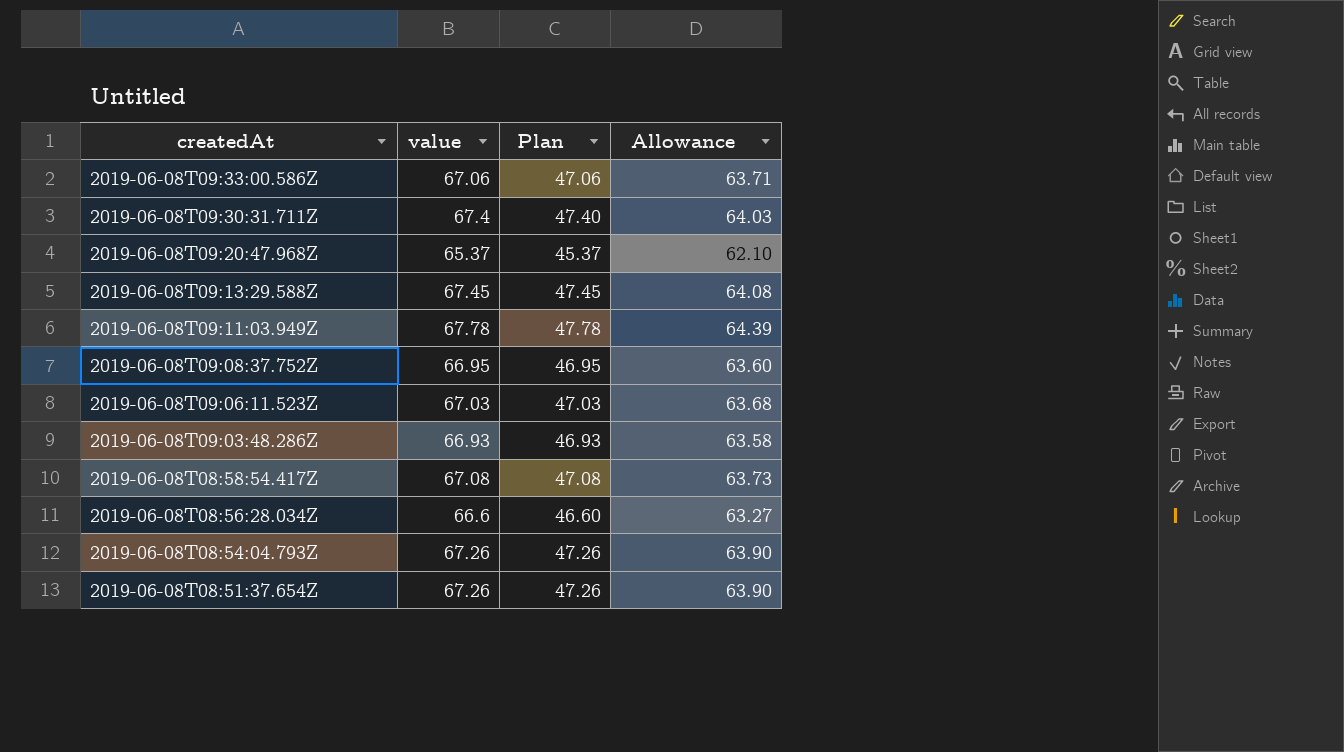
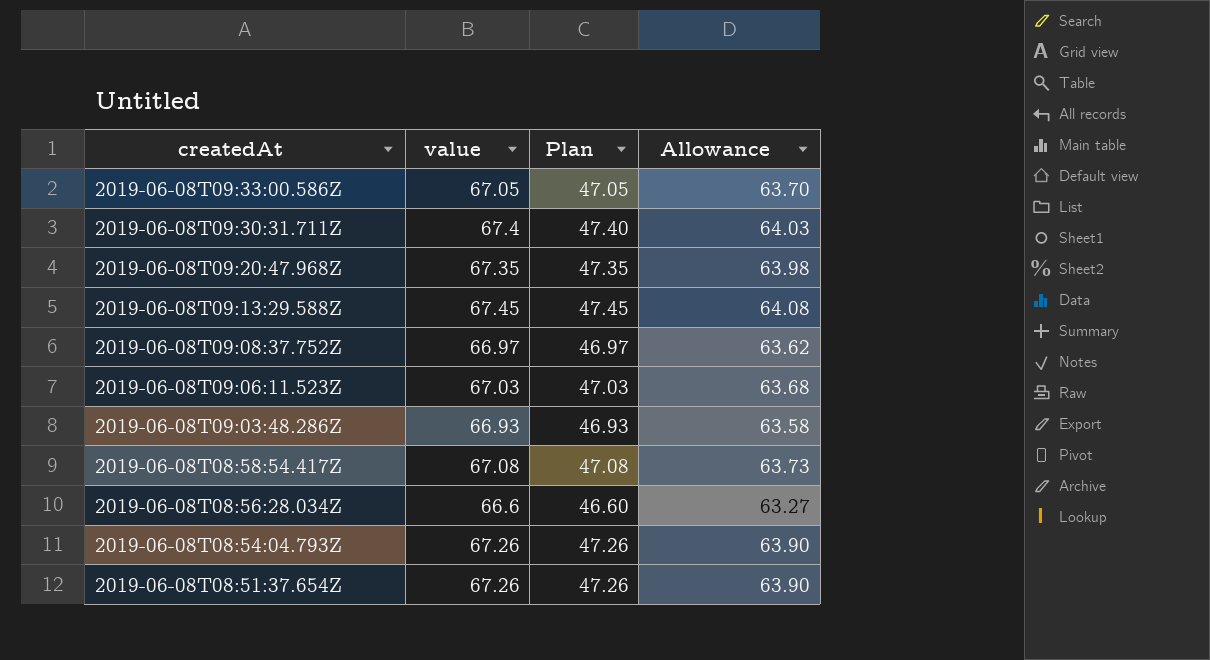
row 2019-06-08T09:11:03.949Z: 67.78 | 47.78 | 64.39 -> none
2019-06-08T09:33:00.586Z | value: 67.06 -> 67.05
2019-06-08T09:33:00.586Z | Plan: 47.06 -> 47.05
2019-06-08T09:33:00.586Z | Allowance: 63.71 -> 63.70
2019-06-08T09:20:47.968Z | value: 65.37 -> 67.35
2019-06-08T09:20:47.968Z | Plan: 45.37 -> 47.35
2019-06-08T09:20:47.968Z | Allowance: 62.10 -> 63.98
2019-06-08T09:08:37.752Z | value: 66.95 -> 66.97
2019-06-08T09:08:37.752Z | Plan: 46.95 -> 46.97
2019-06-08T09:08:37.752Z | Allowance: 63.60 -> 63.62

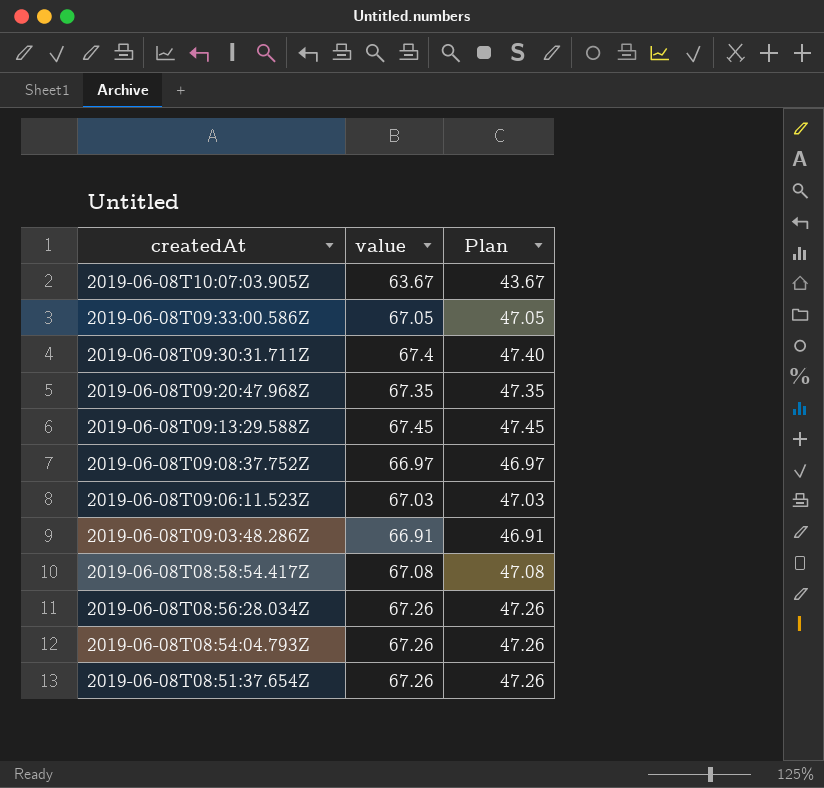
column Allowance | formula: [value] * 0.95 -> none
row 2019-06-08T10:07:03.905Z: none -> 63.67 | 43.67
2019-06-08T09:03:48.286Z | value: 66.93 -> 66.91
2019-06-08T09:03:48.286Z | Plan: 46.93 -> 46.91
2019-06-08T08:56:28.034Z | value: 66.6 -> 67.26
2019-06-08T08:56:28.034Z | Plan: 46.60 -> 47.26

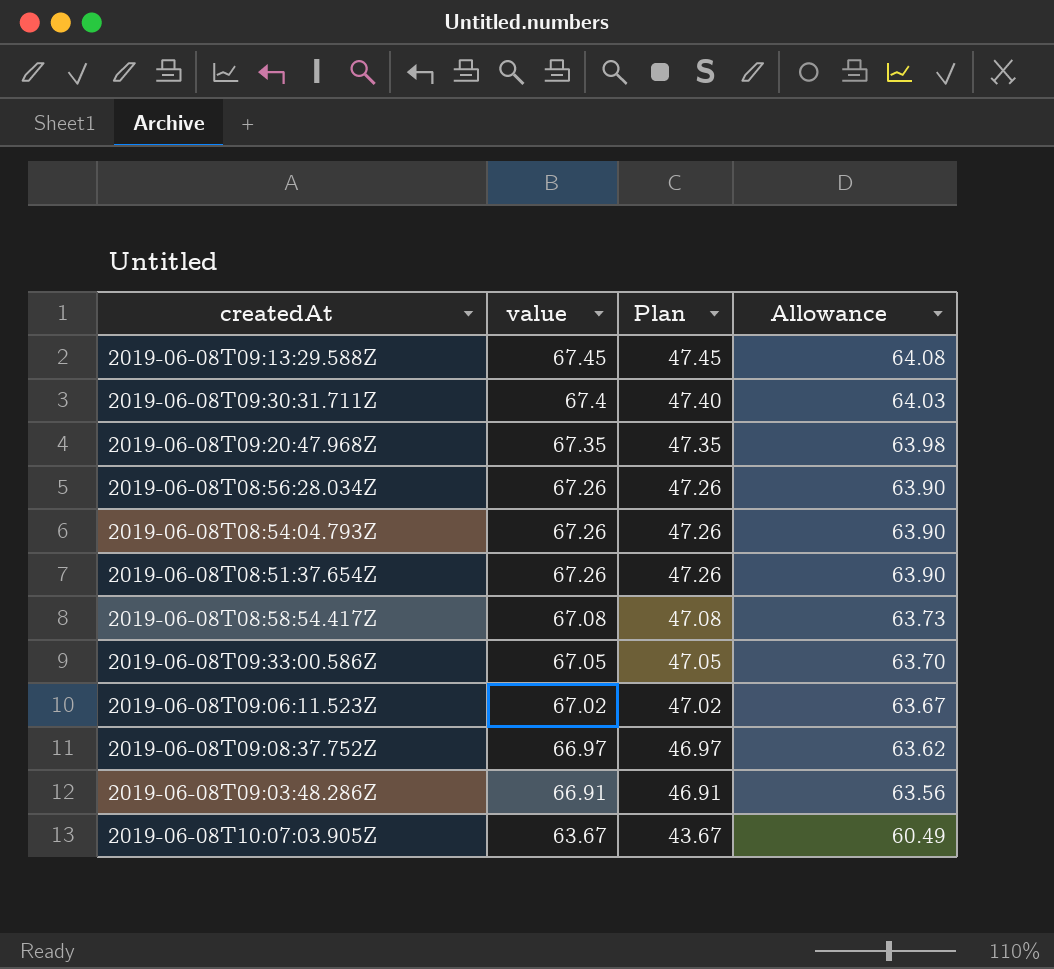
row order: createdAt descending -> value descending
column Allowance | formula: none -> [value] * 0.95
2019-06-08T09:06:11.523Z | value: 67.03 -> 67.02
2019-06-08T09:06:11.523Z | Plan: 47.03 -> 47.02

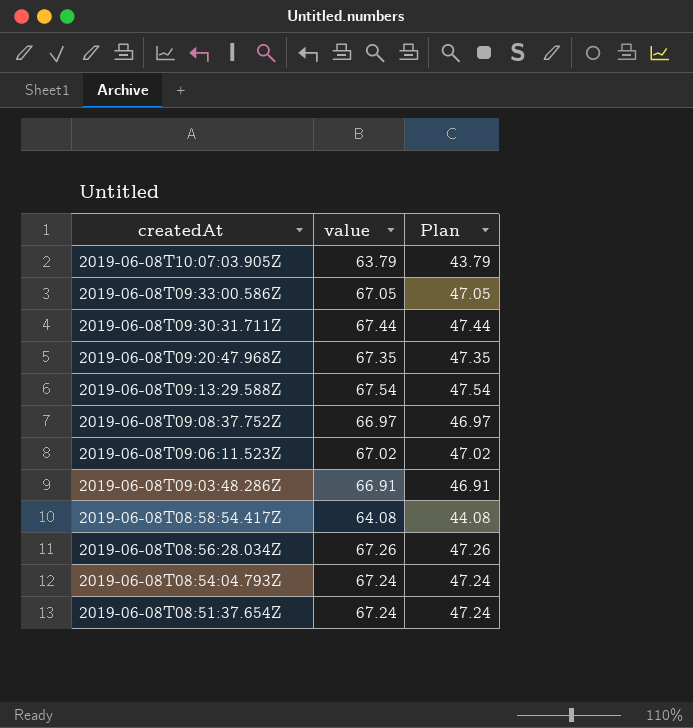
row order: value descending -> createdAt descending
column Allowance | formula: [value] * 0.95 -> none
2019-06-08T10:07:03.905Z | value: 63.67 -> 63.79
2019-06-08T10:07:03.905Z | Plan: 43.67 -> 43.79
2019-06-08T09:30:31.711Z | value: 67.4 -> 67.44
2019-06-08T09:30:31.711Z | Plan: 47.40 -> 47.44
2019-06-08T09:13:29.588Z | value: 67.45 -> 67.54
2019-06-08T09:13:29.588Z | Plan: 47.45 -> 47.54
2019-06-08T08:58:54.417Z | value: 67.08 -> 64.08
2019-06-08T08:58:54.417Z | Plan: 47.08 -> 44.08
2019-06-08T08:54:04.793Z | value: 67.26 -> 67.24
2019-06-08T08:54:04.793Z | Plan: 47.26 -> 47.24
2019-06-08T08:51:37.654Z | value: 67.26 -> 67.24
2019-06-08T08:51:37.654Z | Plan: 47.26 -> 47.24

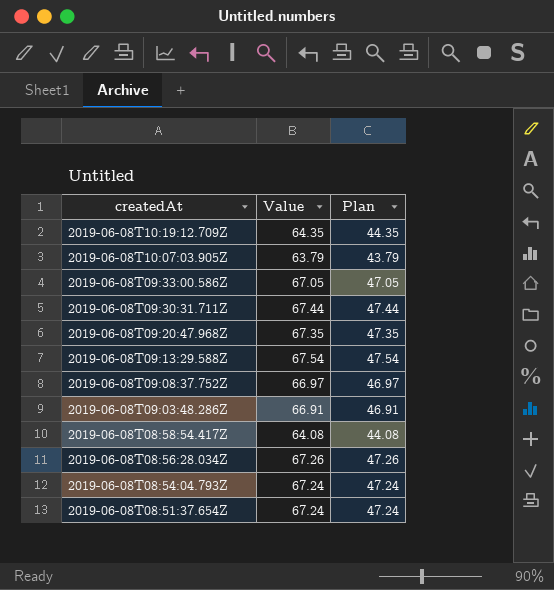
column name: value -> Value
row 2019-06-08T09:06:11.523Z: 67.02 | 47.02 -> none
row 2019-06-08T10:19:12.709Z: none -> 64.35 | 44.35

